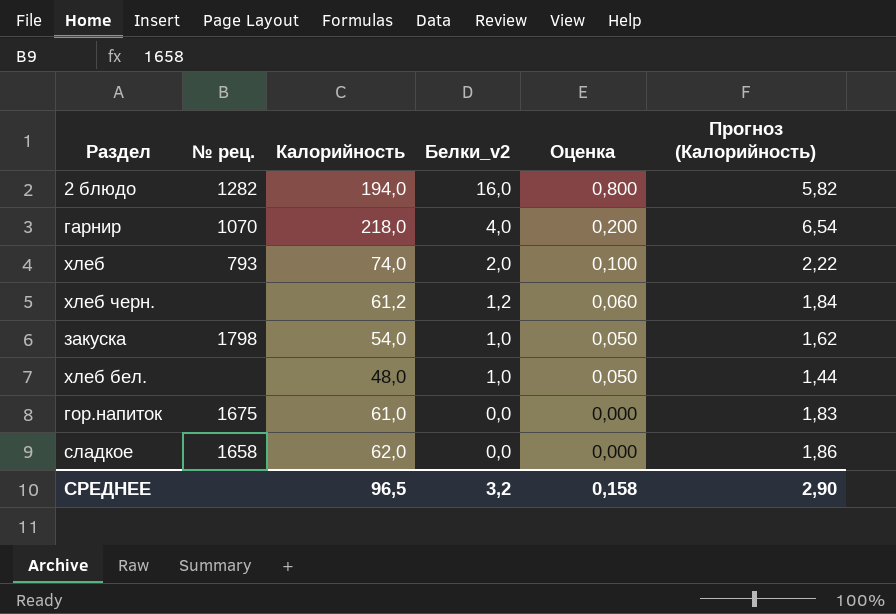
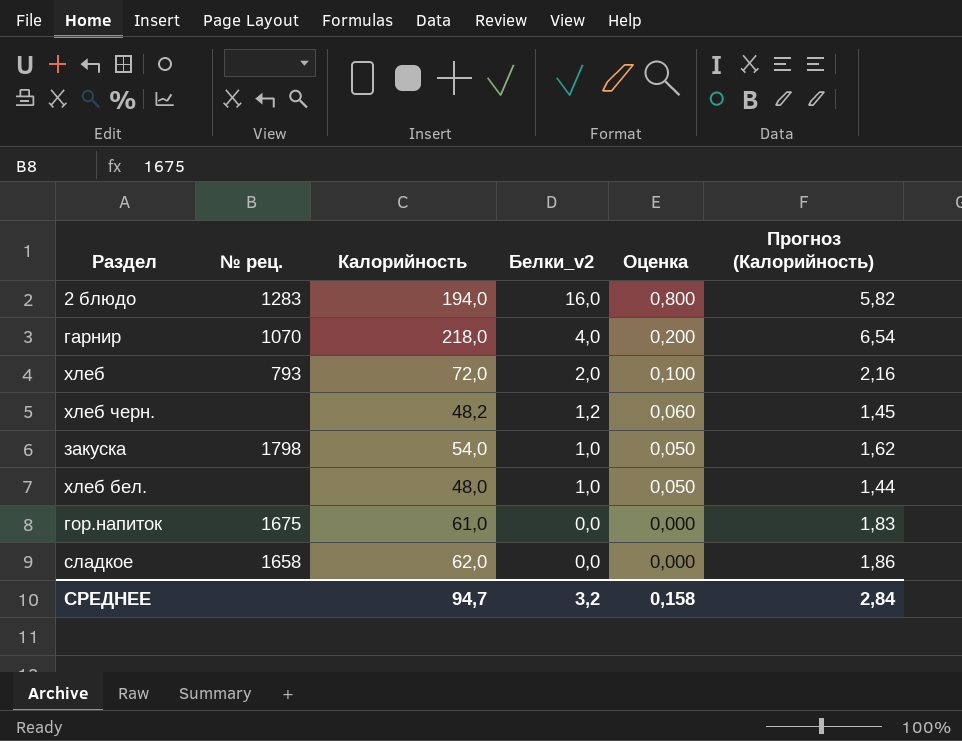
2 блюдо | № рец.: 1282 -> 1283
хлеб | Калорийность: 74,0 -> 72,0
хлеб | Прогноз (Калорийность): 2,22 -> 2,16
хлеб черн. | Калорийность: 61,2 -> 48,2
хлеб черн. | Прогноз (Калорийность): 1,84 -> 1,45
СРЕДНЕЕ | Калорийность: 96,5 -> 94,7
СРЕДНЕЕ | Прогноз (Калорийность): 2,90 -> 2,84

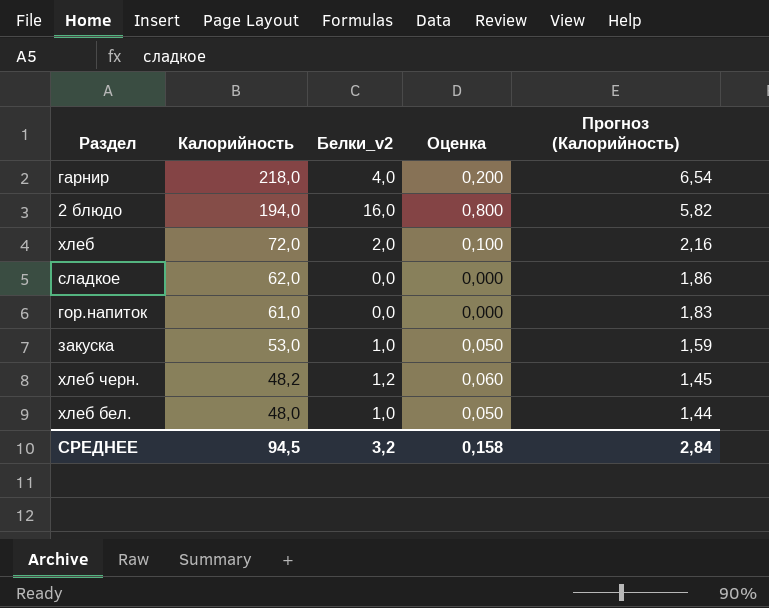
row order: Белки_v2 descending -> Калорийность descending
column № рец. | position: 2 -> none
закуска | Калорийность: 54,0 -> 53,0
закуска | Прогноз (Калорийность): 1,62 -> 1,59
СРЕДНЕЕ | Калорийность: 94,7 -> 94,5

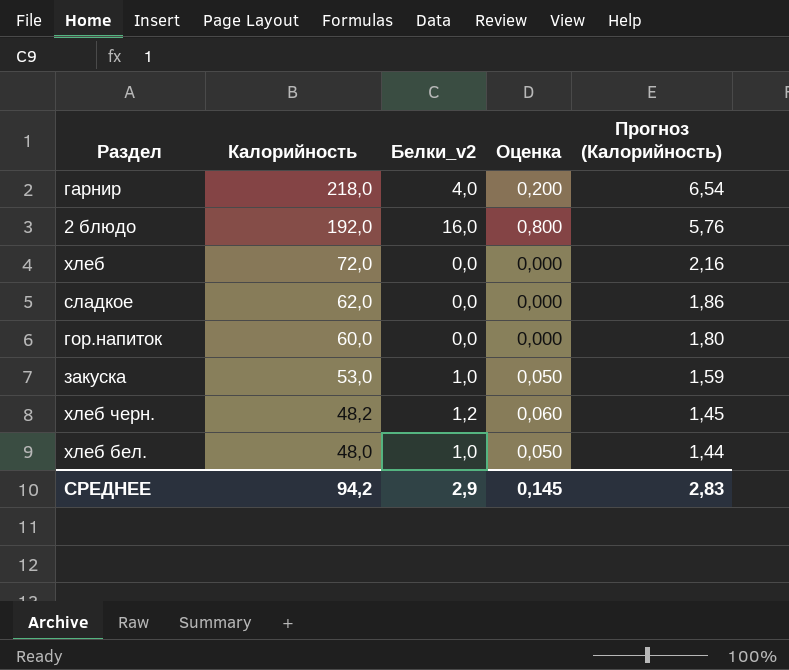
2 блюдо | Калорийность: 194,0 -> 192,0
2 блюдо | Прогноз (Калорийность): 5,82 -> 5,76
хлеб | Белки_v2: 2,0 -> 0,0
хлеб | Оценка: 0,100 -> 0,000
гор.напиток | Калорийность: 61,0 -> 60,0
гор.напиток | Прогноз (Калорийность): 1,83 -> 1,80
СРЕДНЕЕ | Калорийность: 94,5 -> 94,2
СРЕДНЕЕ | Белки_v2: 3,2 -> 2,9
СРЕДНЕЕ | Оценка: 0,158 -> 0,145
СРЕДНЕЕ | Прогноз (Калорийность): 2,84 -> 2,83

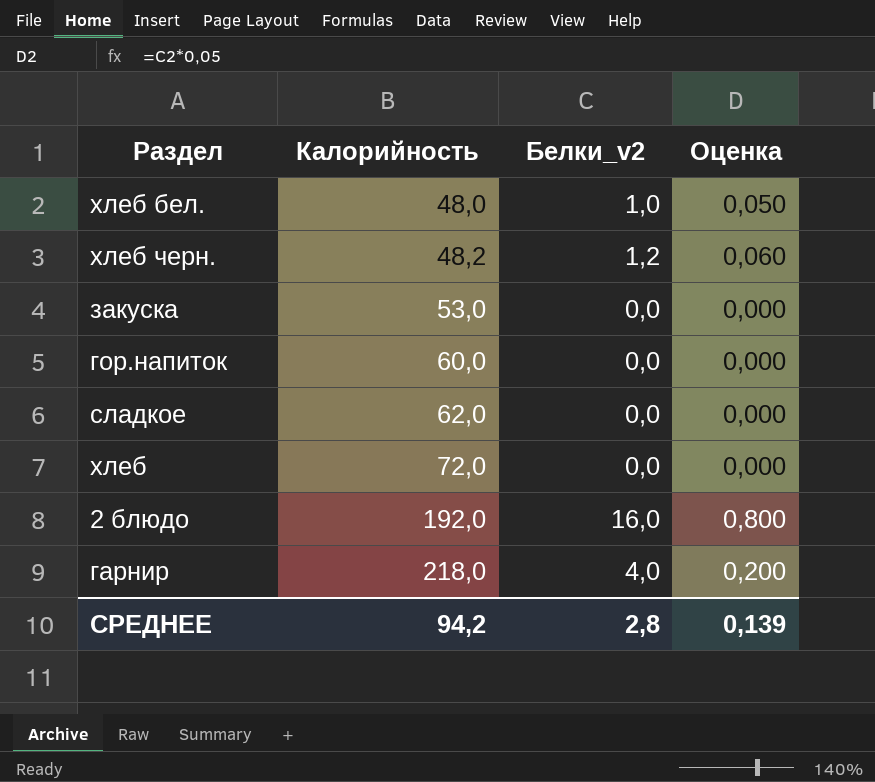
row order: Калорийность descending -> Калорийность ascending
column Прогноз (Калорийность) | formula: [Калорийность] * 0,03 -> none
закуска | Белки_v2: 1,0 -> 0,0
закуска | Оценка: 0,050 -> 0,000
СРЕДНЕЕ | Белки_v2: 2,9 -> 2,8
СРЕДНЕЕ | Оценка: 0,145 -> 0,139

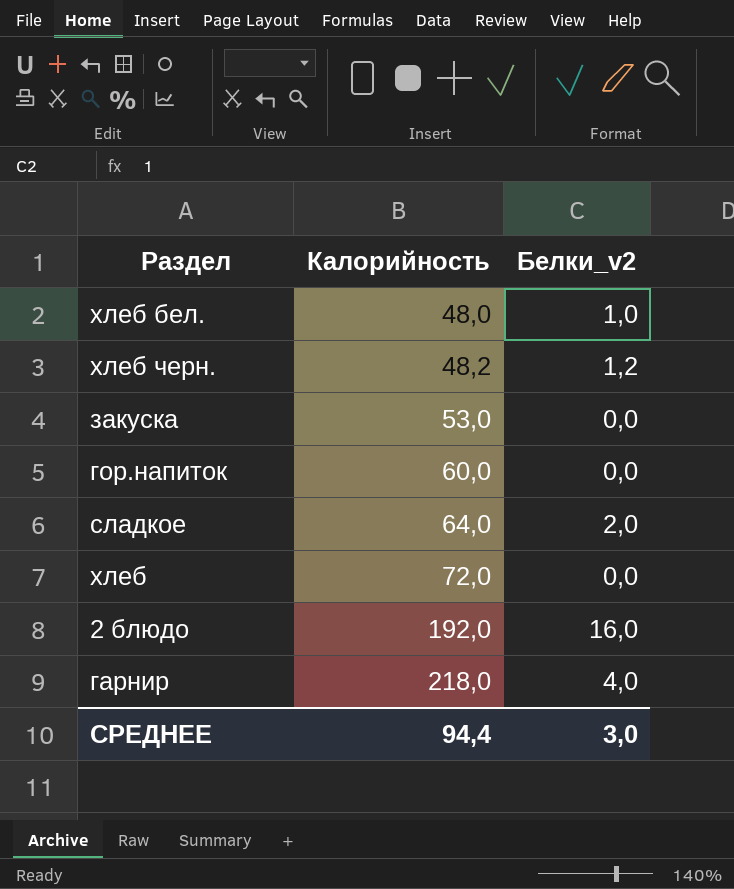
column Оценка | formula: [Белки_v2] * 0,05 -> none
сладкое | Калорийность: 62,0 -> 64,0
сладкое | Белки_v2: 0,0 -> 2,0
СРЕДНЕЕ | Калорийность: 94,2 -> 94,4
СРЕДНЕЕ | Белки_v2: 2,8 -> 3,0

